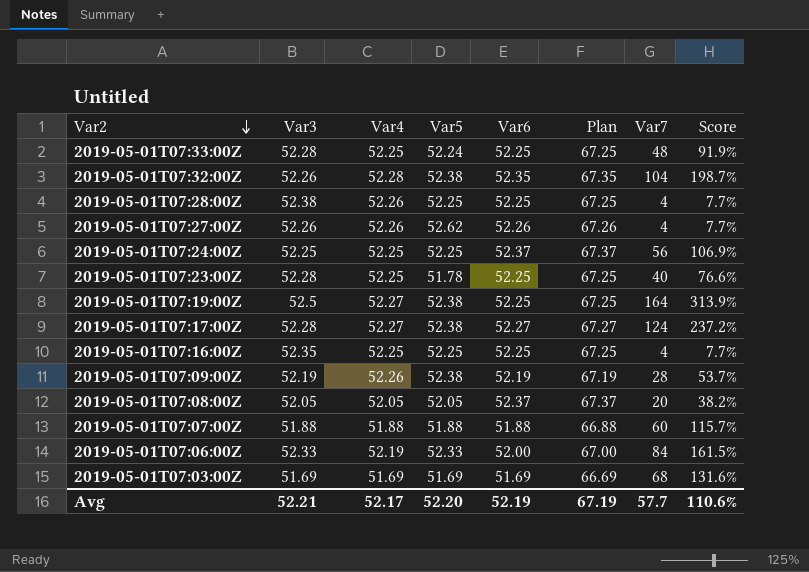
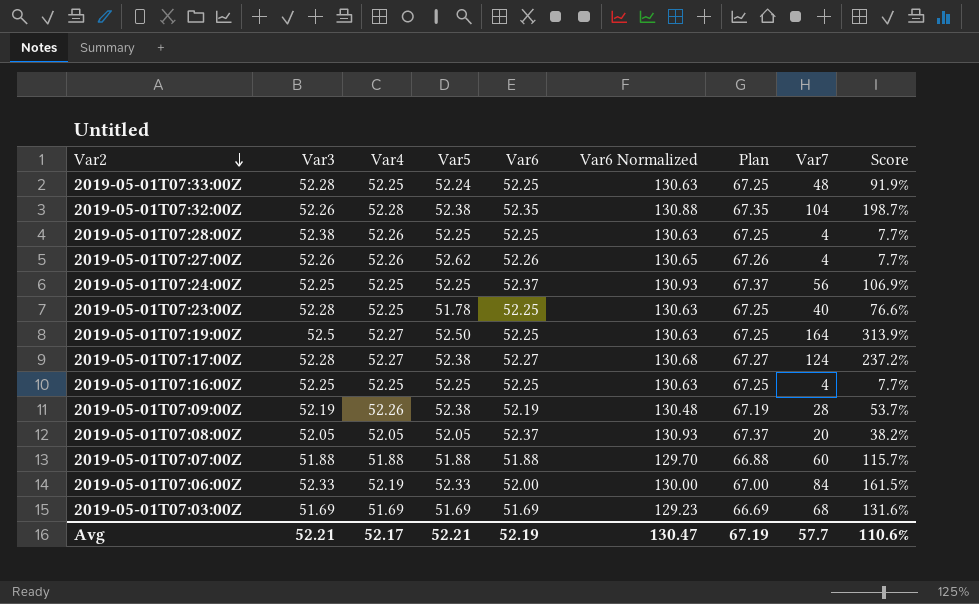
column Var6 Normalized | formula: none -> [Var6] * 2.5
2019-05-01T07:19:00Z | Var5: 52.38 -> 52.50
2019-05-01T07:16:00Z | Var3: 52.35 -> 52.25
Avg | Var5: 52.20 -> 52.21

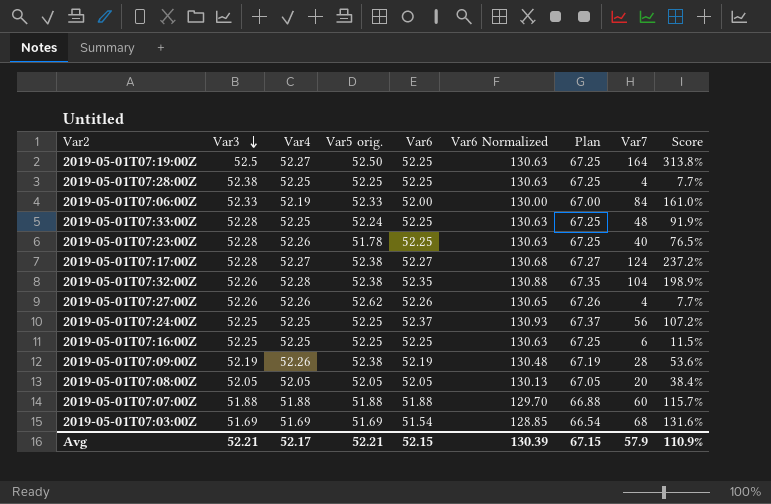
row order: Var2 descending -> Var3 descending
column name: Var5 -> Var5 orig.
column Score | formula: [Var7] / [Var6] -> [Var7] / [Var4]
2019-05-01T07:28:00Z | Var4: 52.26 -> 52.25
2019-05-01T07:23:00Z | Var4: 52.25 -> 52.26
2019-05-01T07:16:00Z | Var7: 4 -> 6
2019-05-01T07:08:00Z | Var6: 52.37 -> 52.05
2019-05-01T07:08:00Z | Var6 Normalized: 130.93 -> 130.13
2019-05-01T07:08:00Z | Plan: 67.37 -> 67.05
2019-05-01T07:03:00Z | Var6: 51.69 -> 51.54
2019-05-01T07:03:00Z | Var6 Normalized: 129.23 -> 128.85
2019-05-01T07:03:00Z | Plan: 66.69 -> 66.54
Avg | Var6: 52.19 -> 52.15
Avg | Var6 Normalized: 130.47 -> 130.39
Avg | Plan: 67.19 -> 67.15
Avg | Var7: 57.7 -> 57.9
Avg | Score: 110.6% -> 110.9%

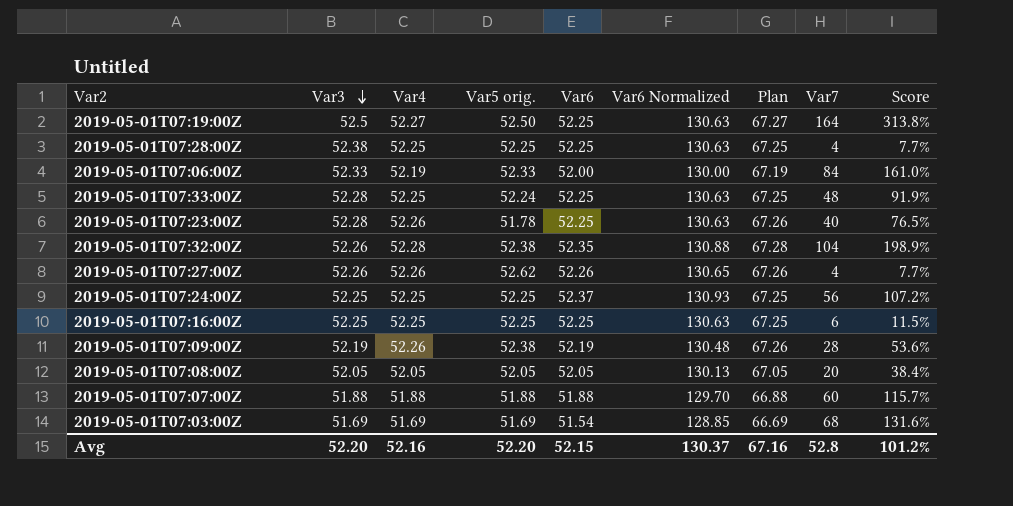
column Plan | formula: [Var6] + 15 -> [Var4] + 15
row 2019-05-01T07:17:00Z: 52.28 | 52.27 | 52.38 | 52.27 | 130.68 | 67.27 | 124 | 237.2% -> none
Avg | Var3: 52.21 -> 52.20
Avg | Var4: 52.17 -> 52.16
Avg | Var5 orig.: 52.21 -> 52.20
Avg | Var6 Normalized: 130.39 -> 130.37
Avg | Plan: 67.15 -> 67.16
Avg | Var7: 57.9 -> 52.8
Avg | Score: 110.9% -> 101.2%

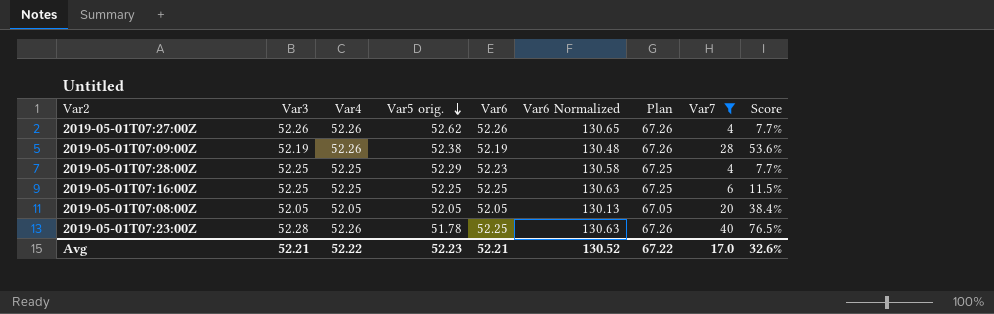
filter: none -> Var7 <= 40
row order: Var3 descending -> Var5 orig. descending
2019-05-01T07:28:00Z | Var3: 52.38 -> 52.25
2019-05-01T07:28:00Z | Var5 orig.: 52.25 -> 52.29
2019-05-01T07:28:00Z | Var6: 52.25 -> 52.23
2019-05-01T07:28:00Z | Var6 Normalized: 130.63 -> 130.58
Avg | Var3: 52.20 -> 52.21
Avg | Var4: 52.16 -> 52.22
Avg | Var5 orig.: 52.20 -> 52.23
Avg | Var6: 52.15 -> 52.21
Avg | Var6 Normalized: 130.37 -> 130.52
Avg | Plan: 67.16 -> 67.22
Avg | Var7: 52.8 -> 17.0
Avg | Score: 101.2% -> 32.6%

